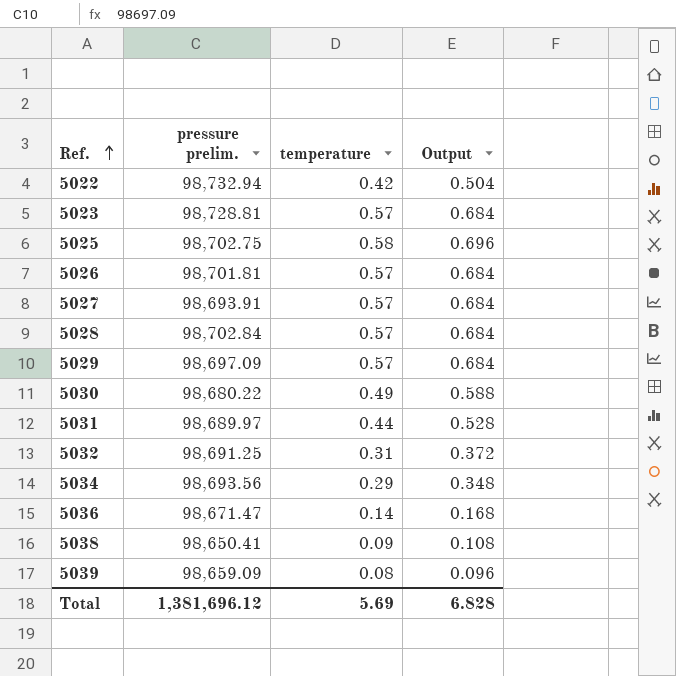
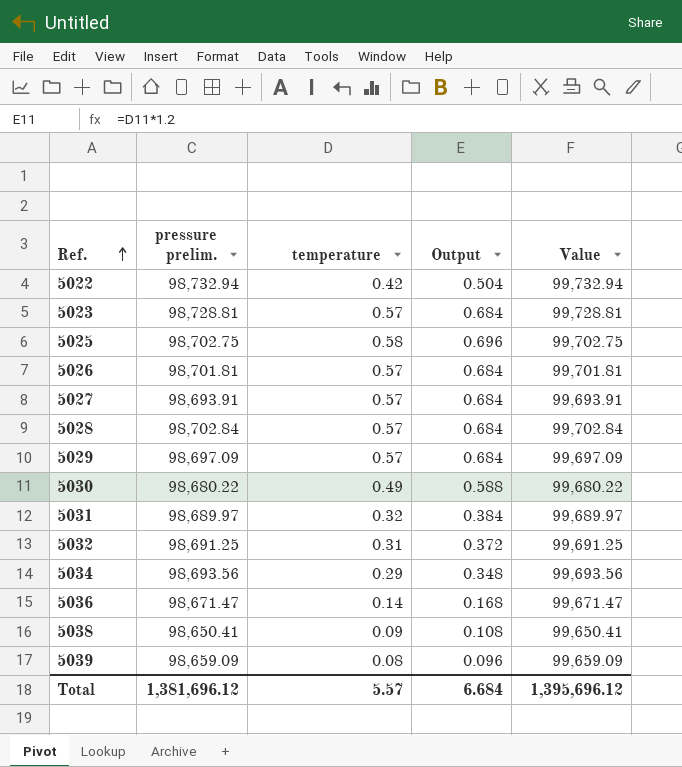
column Value | formula: none -> [pressure prelim.] + 1000
5031 | temperature: 0.44 -> 0.32
5031 | Output: 0.528 -> 0.384
Total | temperature: 5.69 -> 5.57
Total | Output: 6.828 -> 6.684

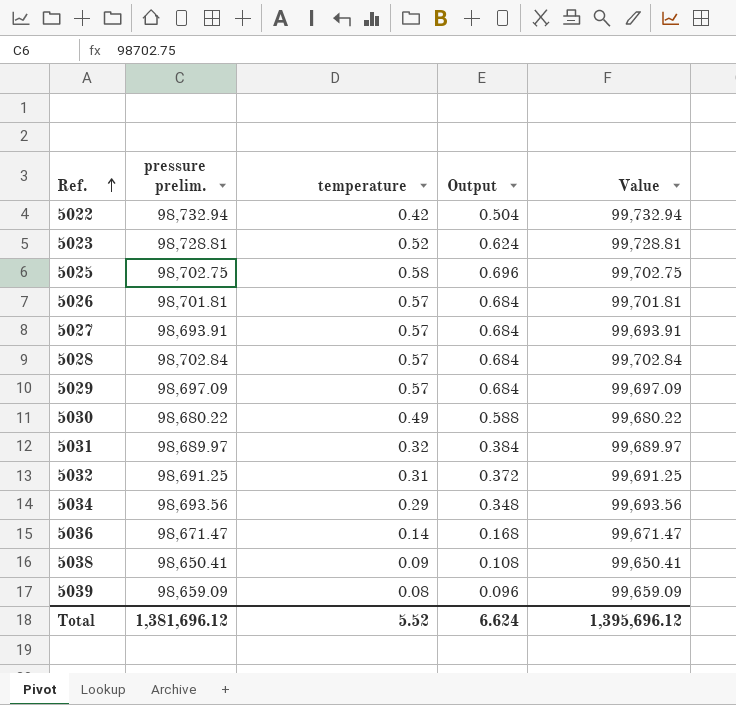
5023 | temperature: 0.57 -> 0.52
5023 | Output: 0.684 -> 0.624
Total | temperature: 5.57 -> 5.52
Total | Output: 6.684 -> 6.624

